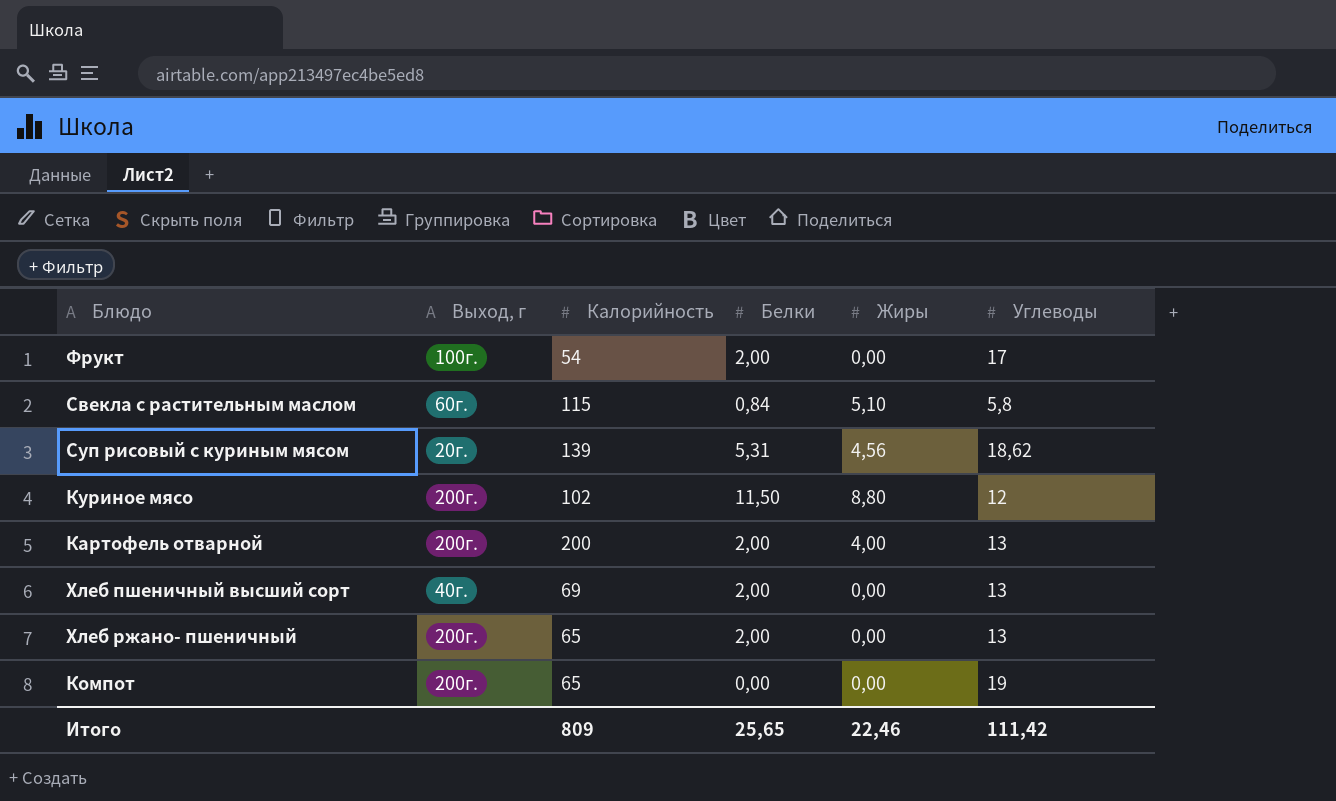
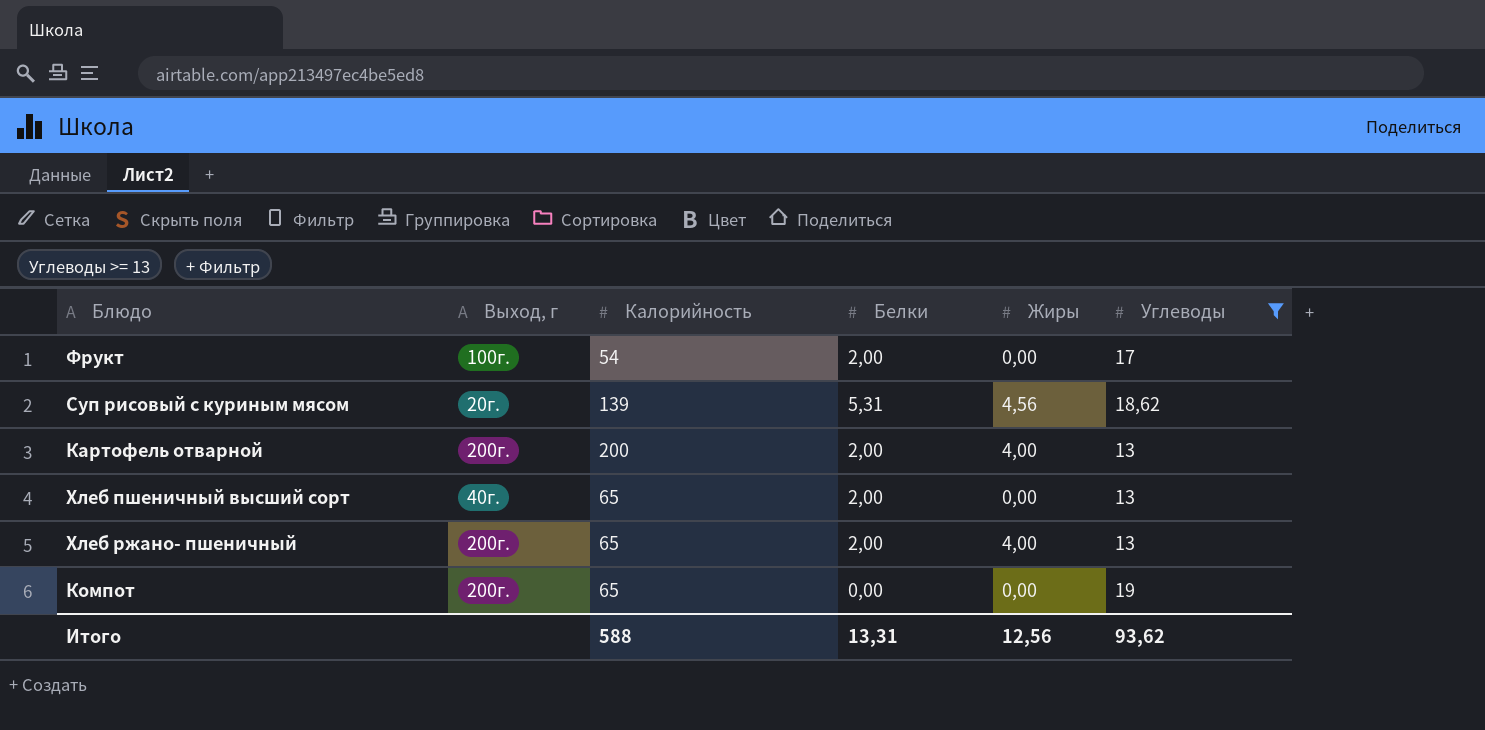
filter: none -> Углеводы >= 13
Хлеб пшеничный высший сорт | Калорийность: 69 -> 65
Хлеб ржано- пшеничный | Жиры: 0,00 -> 4,00
Итого | Калорийность: 809 -> 588
Итого | Белки: 25,65 -> 13,31
Итого | Жиры: 22,46 -> 12,56
Итого | Углеводы: 111,42 -> 93,62

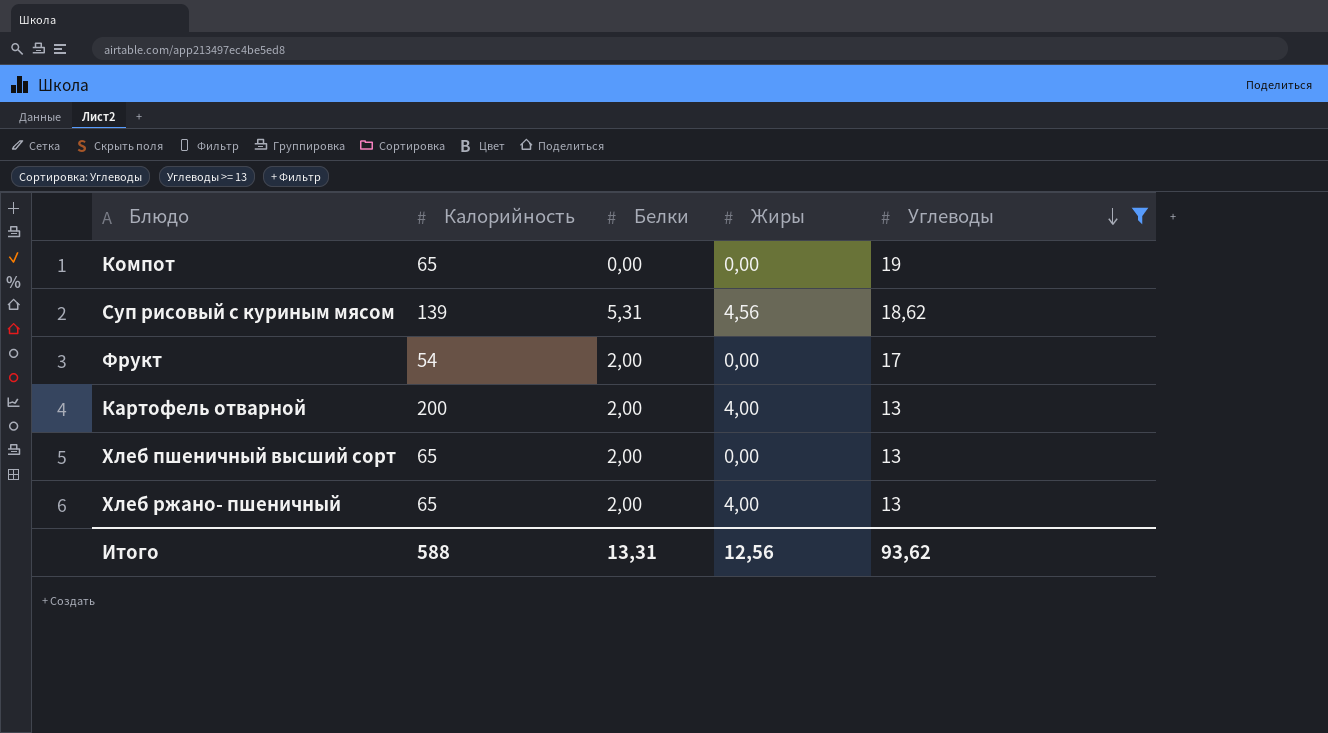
row order: none -> Углеводы descending
column Выход, г | position: 2 -> none

